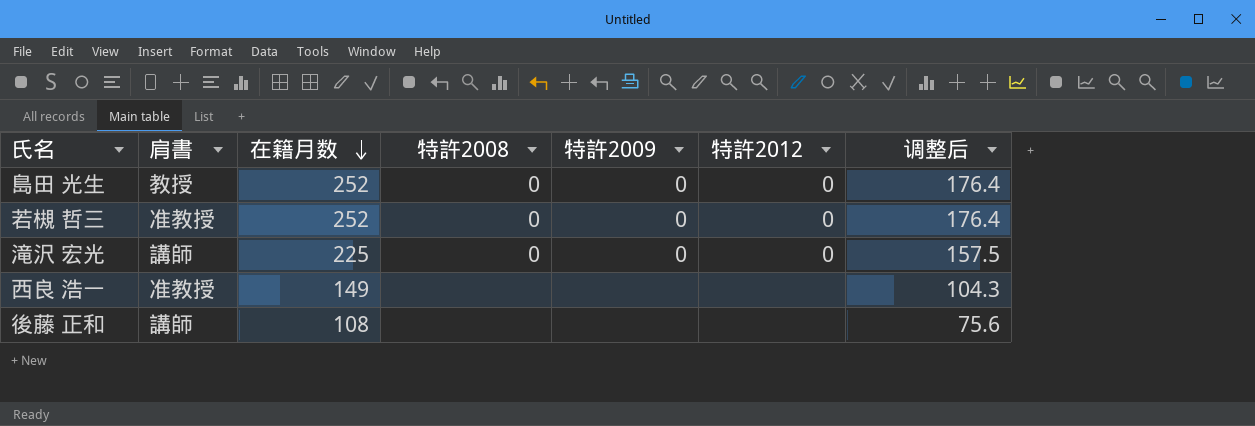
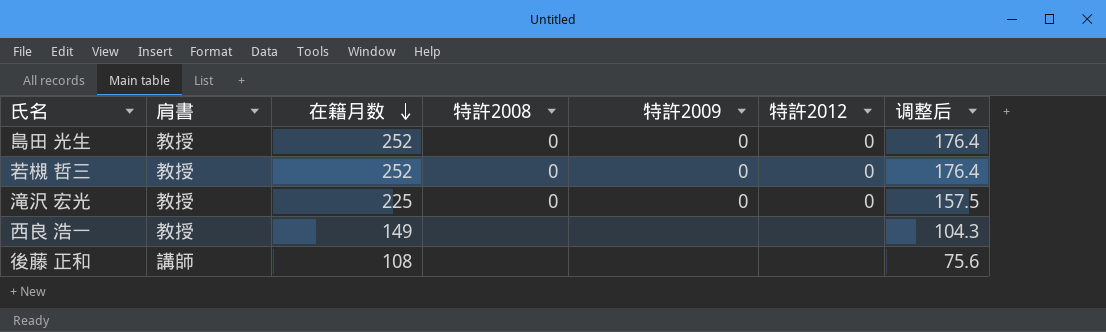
若槻 哲三 | 肩書: 准教授 -> 教授
滝沢 宏光 | 肩書: 講師 -> 教授
西良 浩一 | 肩書: 准教授 -> 教授

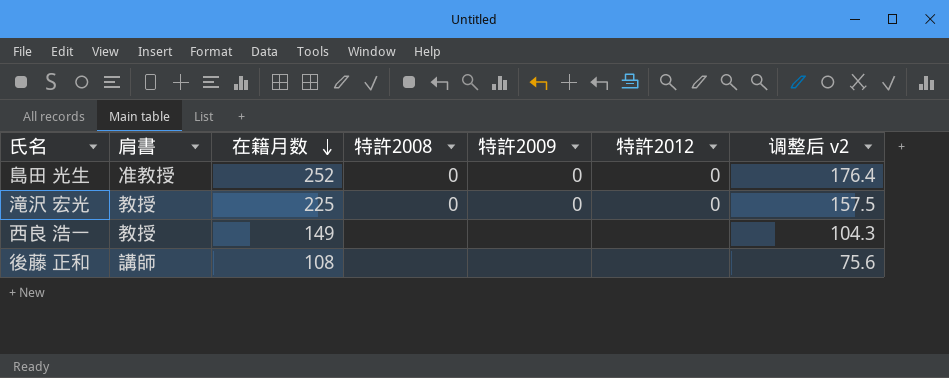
column name: 调整后 -> 调整后 v2
row 若槻 哲三: 教授 | 252 | 0 | 0 | 0 | 176.4 -> none
島田 光生 | 肩書: 教授 -> 准教授

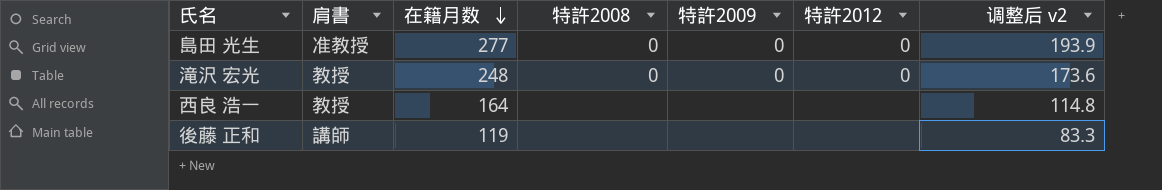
島田 光生 | 在籍月数: 252 -> 277
島田 光生 | 调整后 v2: 176.4 -> 193.9
滝沢 宏光 | 在籍月数: 225 -> 248
滝沢 宏光 | 调整后 v2: 157.5 -> 173.6
西良 浩一 | 在籍月数: 149 -> 164
西良 浩一 | 调整后 v2: 104.3 -> 114.8
後藤 正和 | 在籍月数: 108 -> 119
後藤 正和 | 调整后 v2: 75.6 -> 83.3

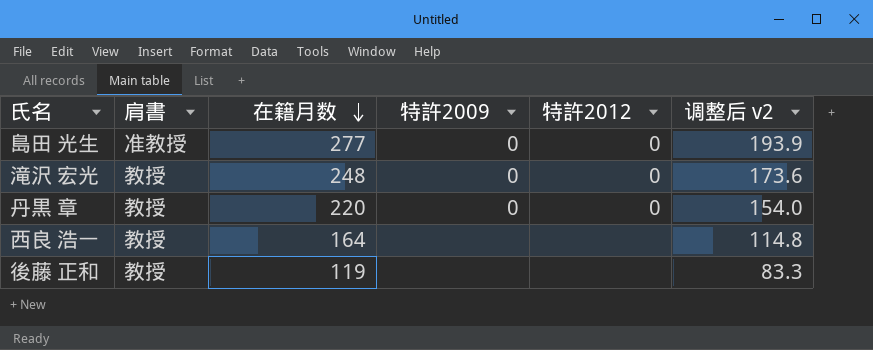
column 特許2008 | position: 4 -> none
row 丹黒 章: none -> 教授 | 220 | 0 | 0 | 154.0
後藤 正和 | 肩書: 講師 -> 教授

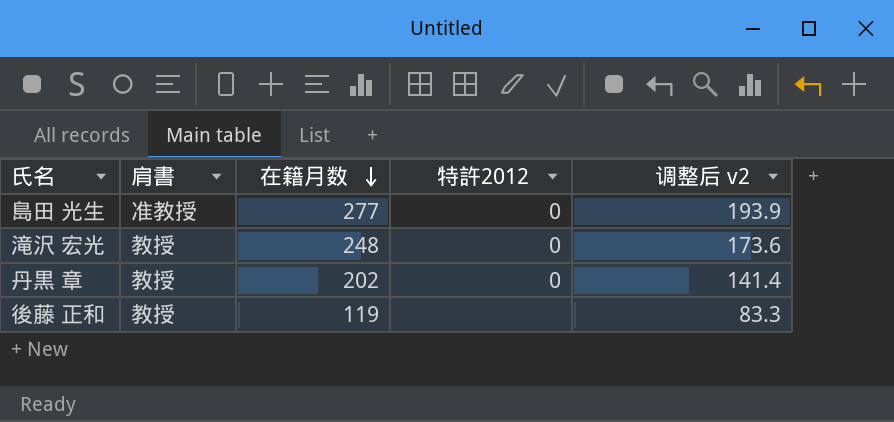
column 特許2009 | position: 4 -> none
row 西良 浩一: 教授 | 164 | none | none | 114.8 -> none
丹黒 章 | 在籍月数: 220 -> 202
丹黒 章 | 调整后 v2: 154.0 -> 141.4

